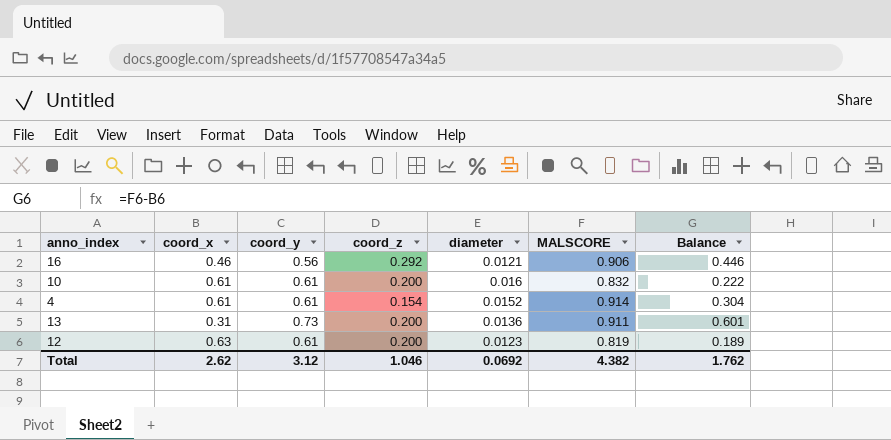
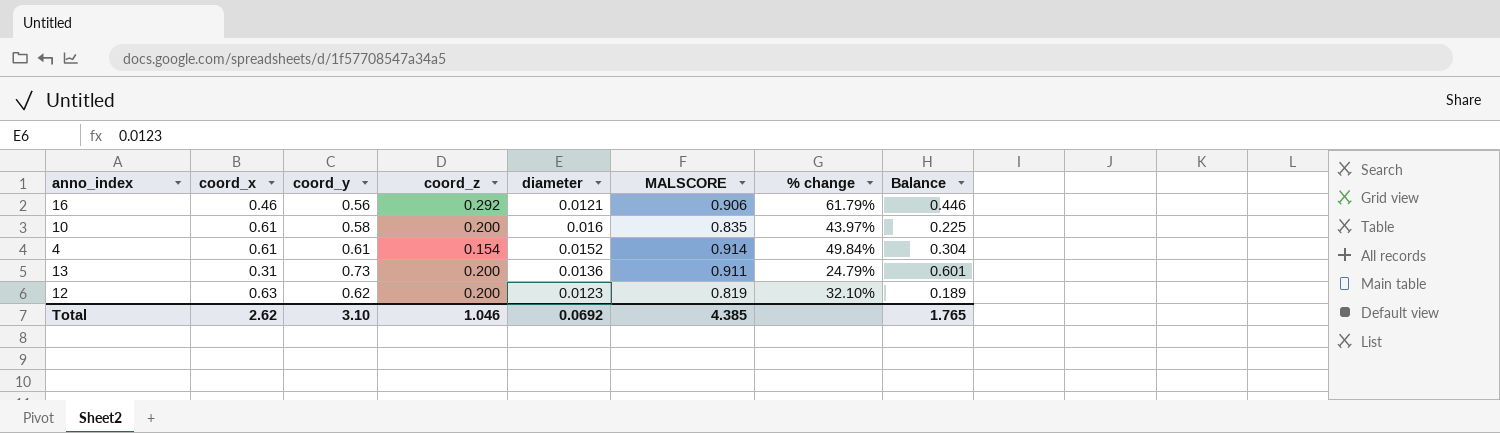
column % change | formula: none -> ([MALSCORE] - [coord_y]) / [coord_y]
10 | coord_y: 0.61 -> 0.58
10 | MALSCORE: 0.832 -> 0.835
10 | Balance: 0.222 -> 0.225
12 | coord_y: 0.61 -> 0.62
Total | coord_y: 3.12 -> 3.10
Total | MALSCORE: 4.382 -> 4.385
Total | Balance: 1.762 -> 1.765

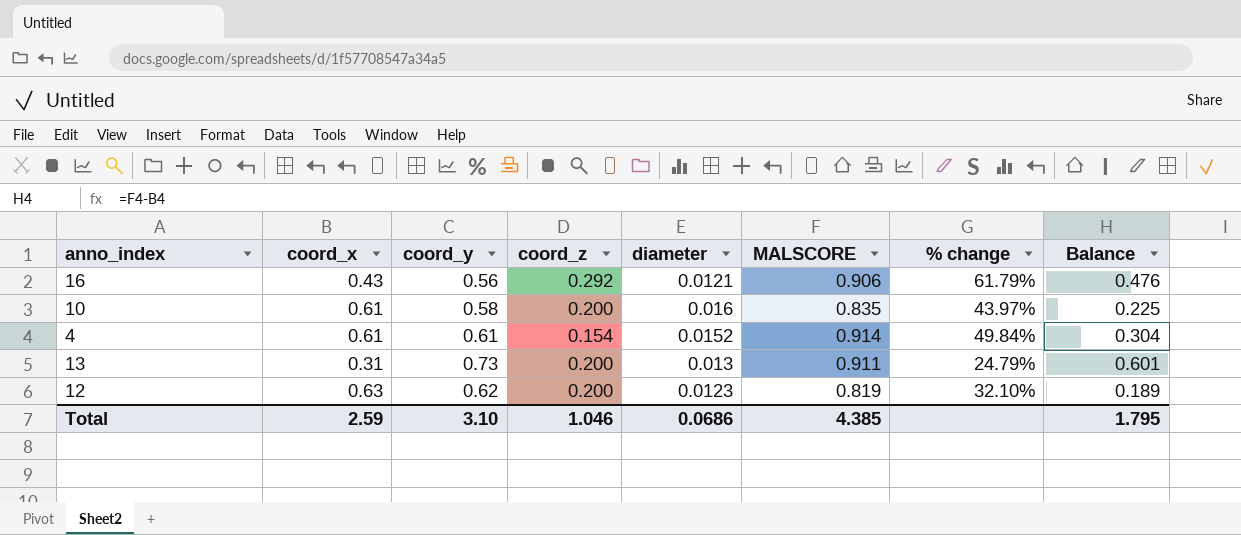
16 | coord_x: 0.46 -> 0.43
16 | Balance: 0.446 -> 0.476
13 | diameter: 0.0136 -> 0.013
Total | coord_x: 2.62 -> 2.59
Total | diameter: 0.0692 -> 0.0686
Total | Balance: 1.765 -> 1.795

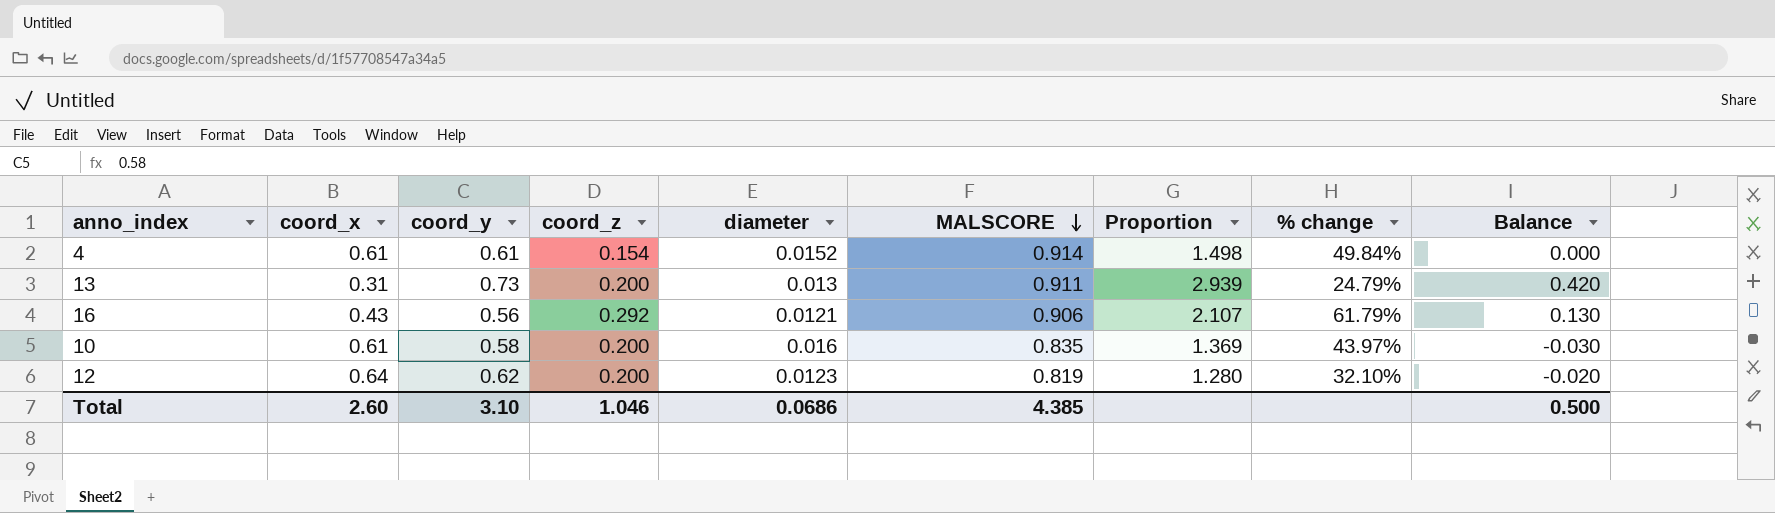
row order: none -> MALSCORE descending
column Proportion | formula: none -> [MALSCORE] / [coord_x]
column Balance | formula: [MALSCORE] - [coord_x] -> [coord_y] - [coord_x]
12 | coord_x: 0.63 -> 0.64
Total | coord_x: 2.59 -> 2.60
Total | Balance: 1.795 -> 0.500

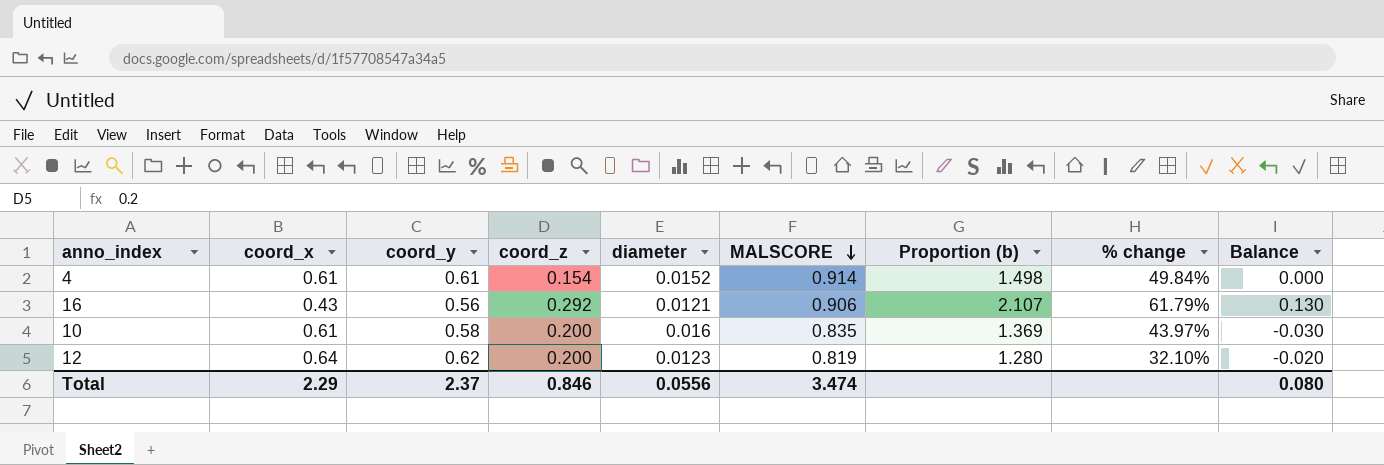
column name: Proportion -> Proportion (b)
row 13: 0.31 | 0.73 | 0.200 | 0.013 | 0.911 | 2.939 | 24.79% | 0.420 -> none
Total | coord_x: 2.60 -> 2.29
Total | coord_y: 3.10 -> 2.37
Total | coord_z: 1.046 -> 0.846
Total | diameter: 0.0686 -> 0.0556
Total | MALSCORE: 4.385 -> 3.474
Total | Balance: 0.500 -> 0.080

